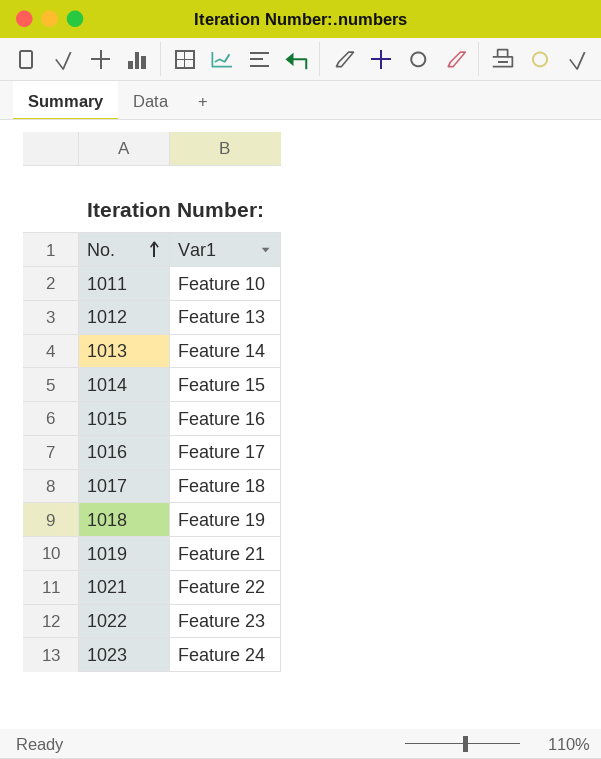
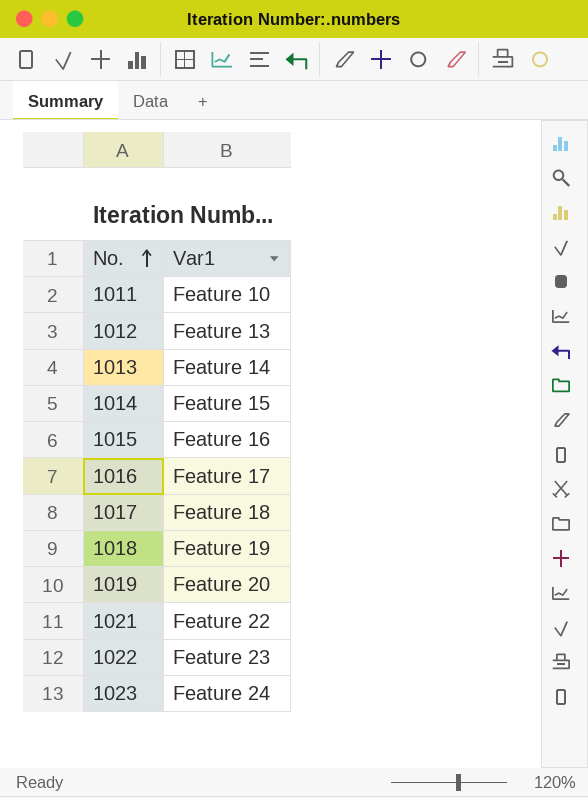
1019 | Var1: Feature 21 -> Feature 20

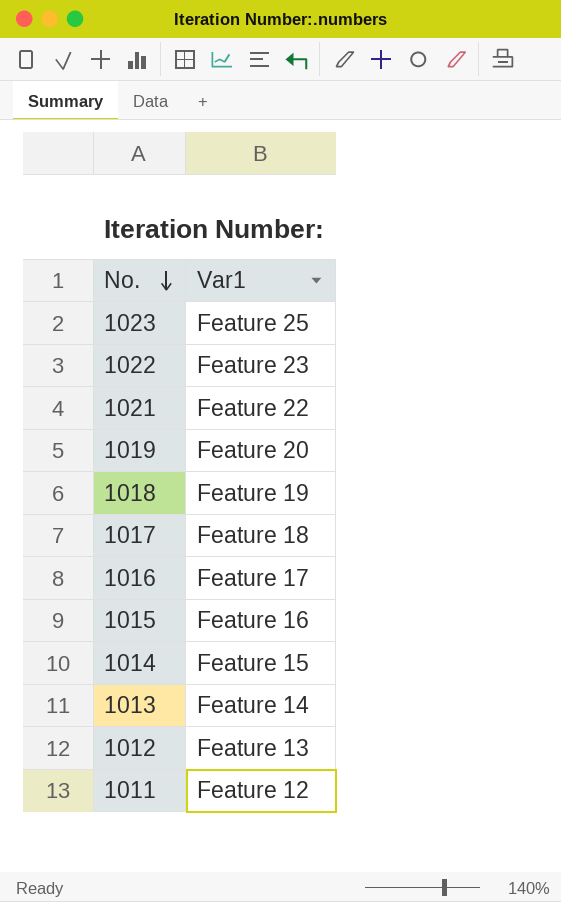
row order: No. ascending -> No. descending
1023 | Var1: Feature 24 -> Feature 25
1011 | Var1: Feature 10 -> Feature 12

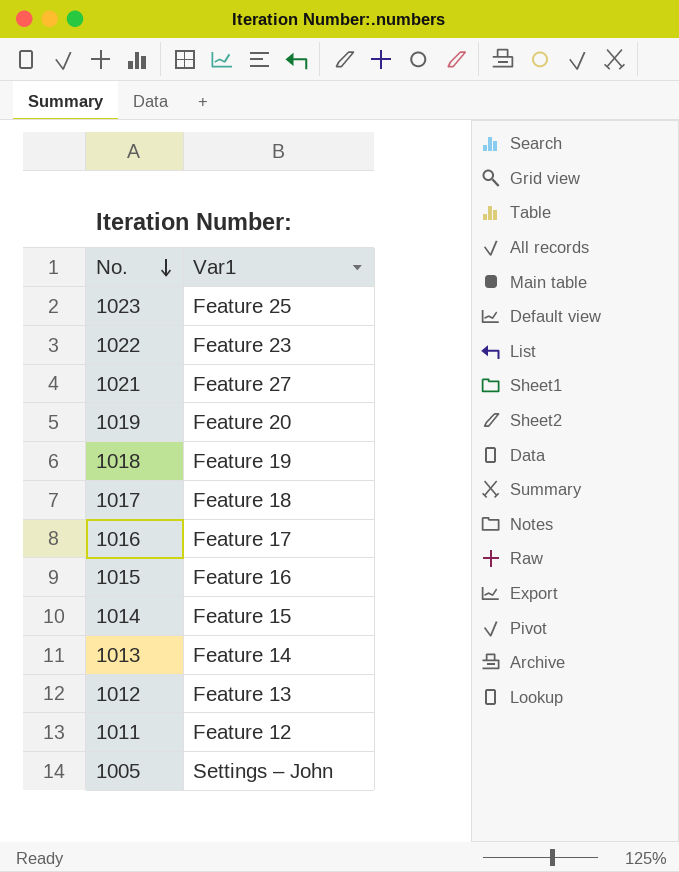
1021 | Var1: Feature 22 -> Feature 27
row 1005: none -> Settings – John

